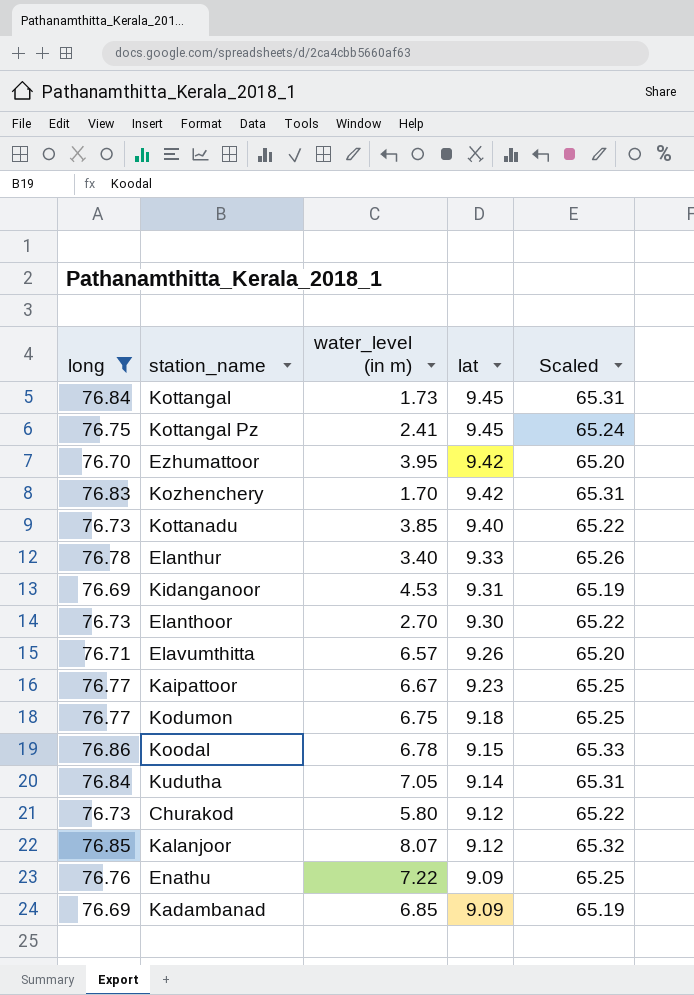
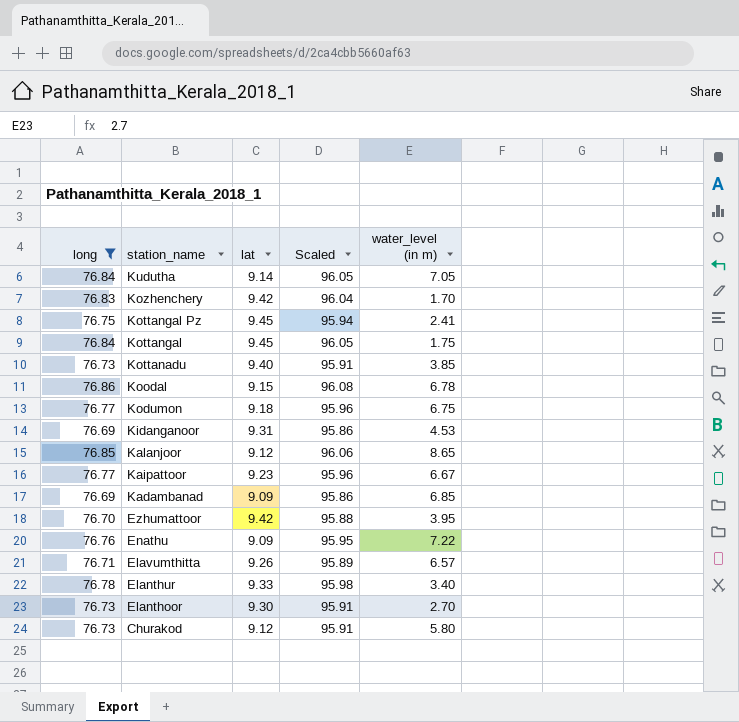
row order: lat descending -> station_name descending
column Scaled | formula: [long] * 0.85 -> [long] * 1.25
column water_level (in m) | position: 3 -> 5
Kottangal | water_level (in m): 1.73 -> 1.75
Kalanjoor | water_level (in m): 8.07 -> 8.65

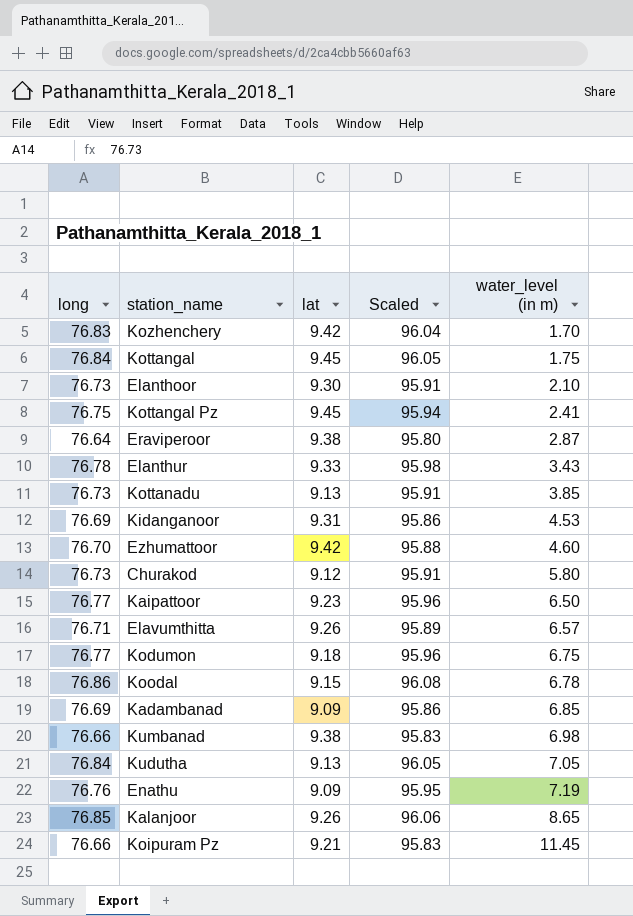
filter: long >= 76.69 -> none
row order: station_name descending -> water_level (in m) ascending
Elanthoor | water_level (in m): 2.70 -> 2.10
Elanthur | water_level (in m): 3.40 -> 3.43
Kottanadu | lat: 9.40 -> 9.13
Ezhumattoor | water_level (in m): 3.95 -> 4.60
Kaipattoor | water_level (in m): 6.67 -> 6.50
Kudutha | lat: 9.14 -> 9.13
Enathu | water_level (in m): 7.22 -> 7.19
Kalanjoor | lat: 9.12 -> 9.26

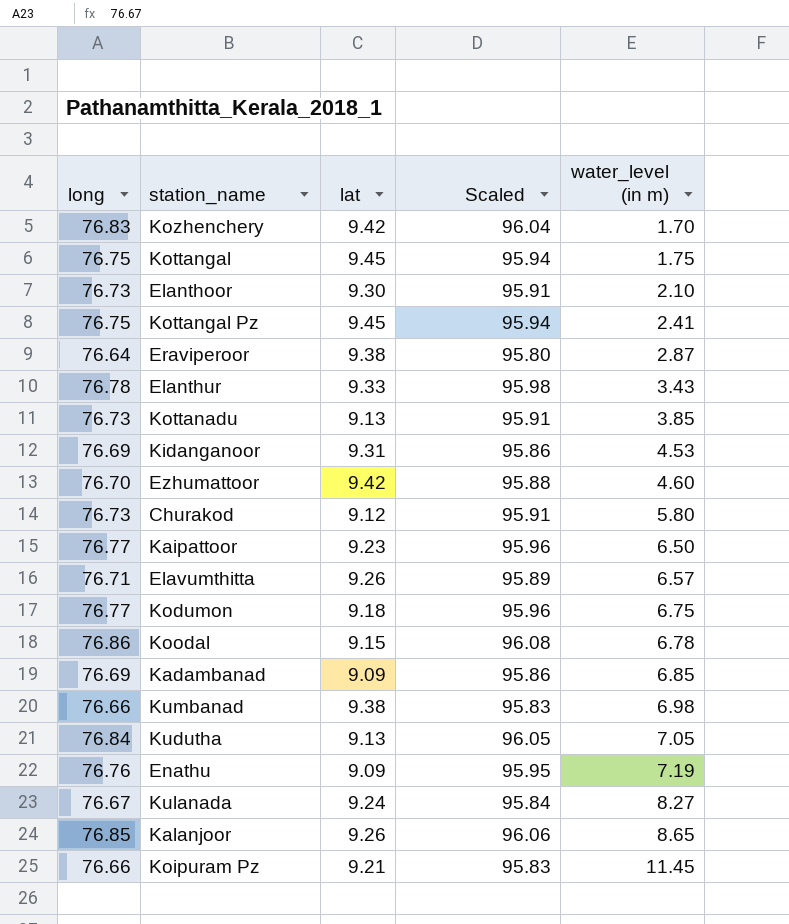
Kottangal | long: 76.84 -> 76.75
Kottangal | Scaled: 96.05 -> 95.94
row Kulanada: none -> 76.67 | 9.24 | 95.84 | 8.27

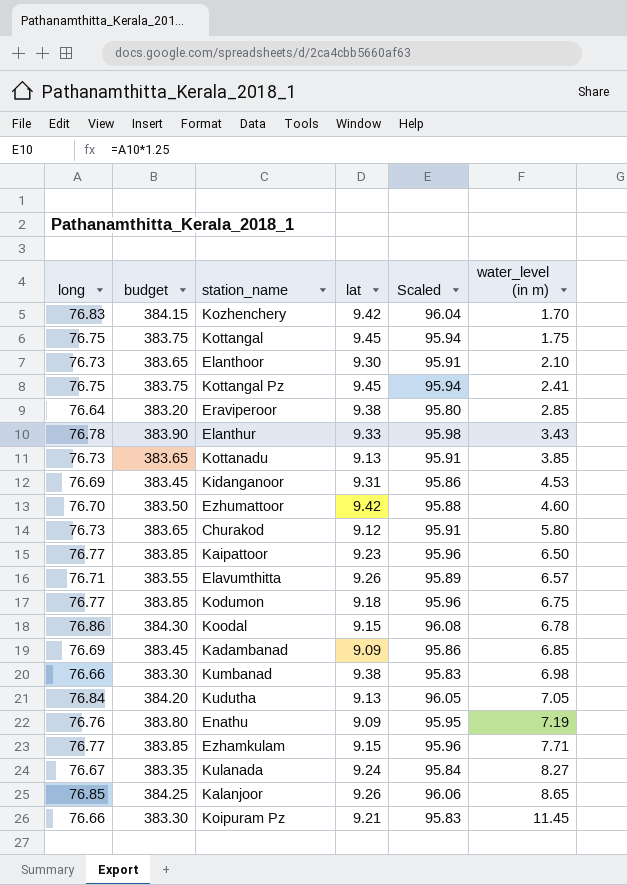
column budget | formula: none -> [long] * 5
Eraviperoor | water_level (in m): 2.87 -> 2.85
row Ezhamkulam: none -> 76.77 | 383.85 | 9.15 | 95.96 | 7.71

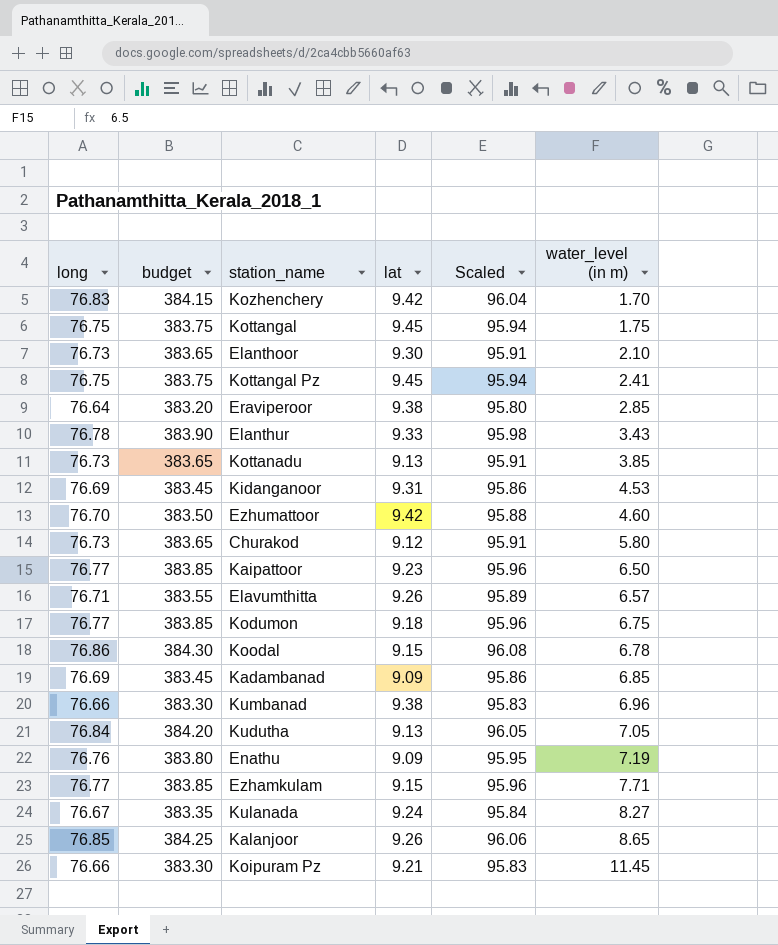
Kumbanad | water_level (in m): 6.98 -> 6.96

